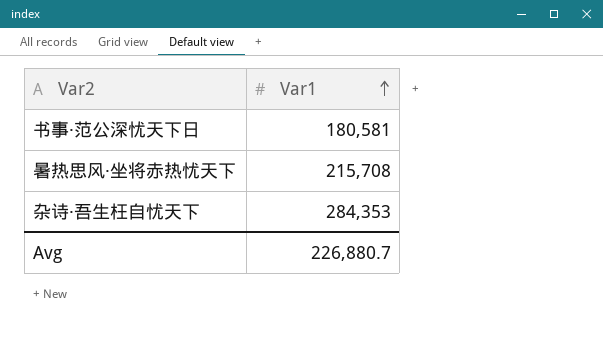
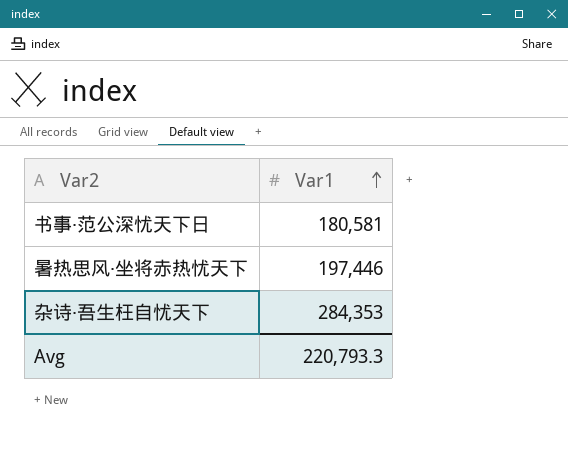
暑热思风·坐将赤热忧天下 | Var1: 215,708 -> 197,446
Avg | Var1: 226,880.7 -> 220,793.3

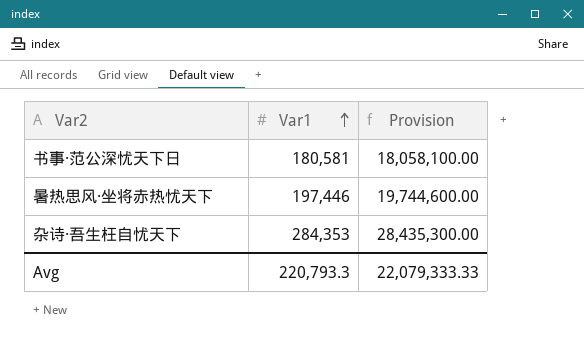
column Provision | formula: none -> [Var1] * 100

